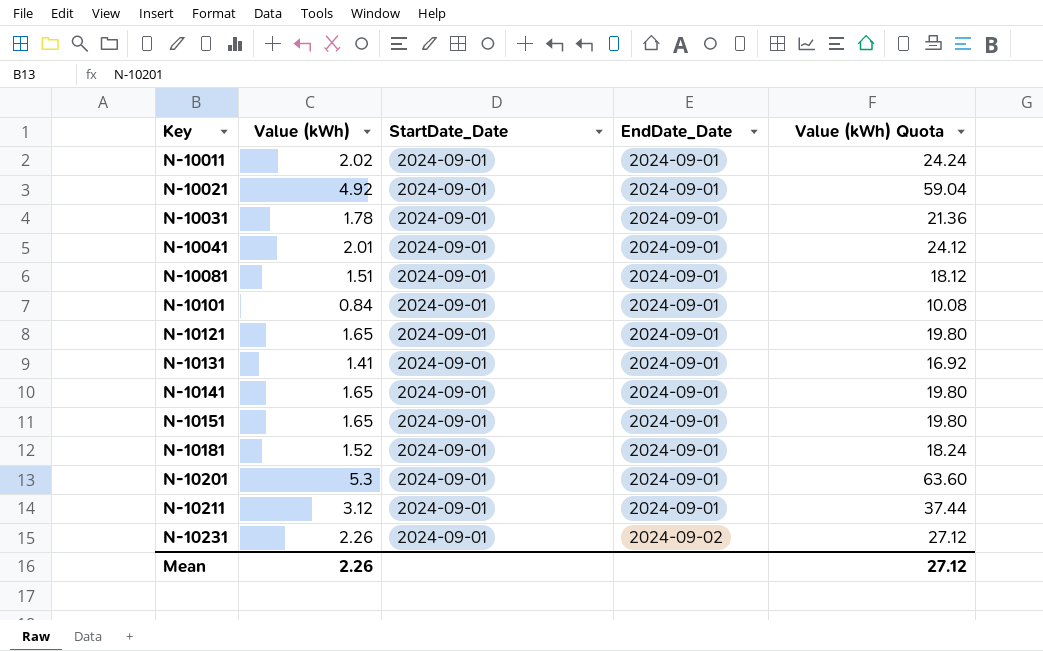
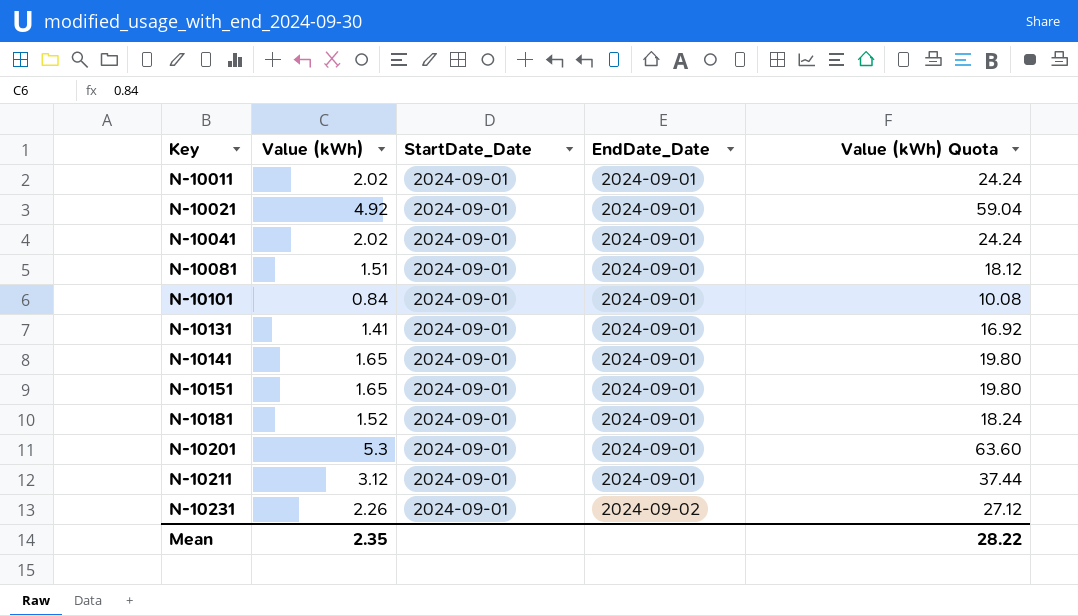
row N-10031: 1.78 | 2024-09-01 | 2024-09-01 | 21.36 -> none
row N-10121: 1.65 | 2024-09-01 | 2024-09-01 | 19.80 -> none
N-10041 | Value (kWh): 2.01 -> 2.02
N-10041 | Value (kWh) Quota: 24.12 -> 24.24
Mean | Value (kWh): 2.26 -> 2.35
Mean | Value (kWh) Quota: 27.12 -> 28.22

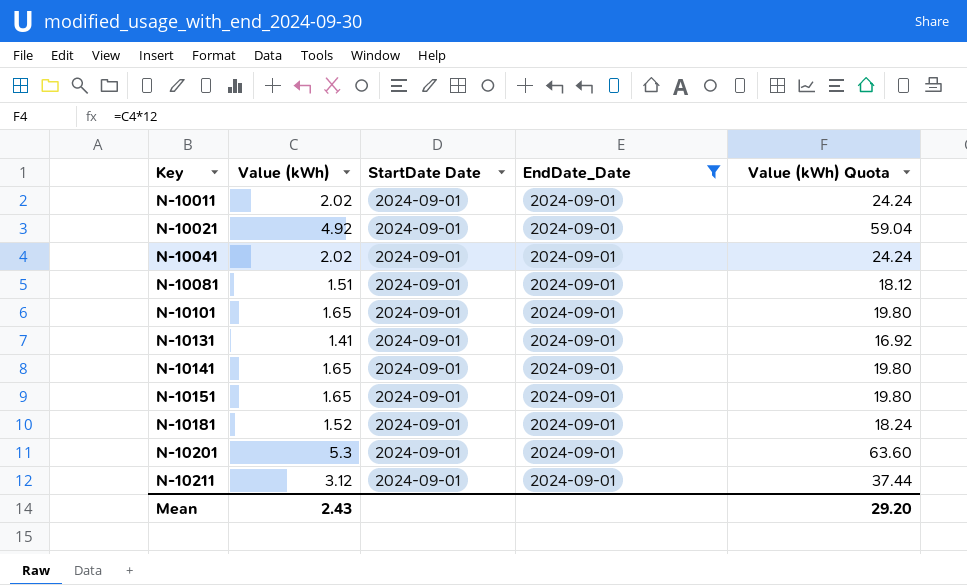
filter: none -> EndDate_Date = 2024-09-01
column name: StartDate_Date -> StartDate Date
N-10101 | Value (kWh): 0.84 -> 1.65
N-10101 | Value (kWh) Quota: 10.08 -> 19.80
Mean | Value (kWh): 2.35 -> 2.43
Mean | Value (kWh) Quota: 28.22 -> 29.20

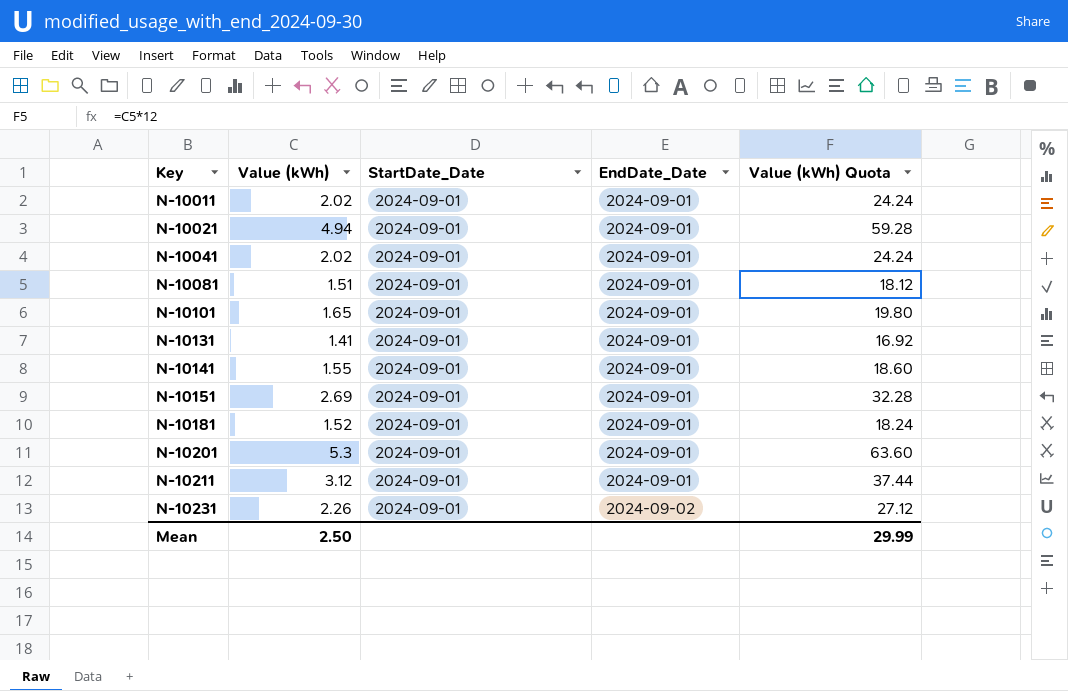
filter: EndDate_Date = 2024-09-01 -> none
column name: StartDate Date -> StartDate_Date
N-10021 | Value (kWh): 4.92 -> 4.94
N-10021 | Value (kWh) Quota: 59.04 -> 59.28
N-10141 | Value (kWh): 1.65 -> 1.55
N-10141 | Value (kWh) Quota: 19.80 -> 18.60
N-10151 | Value (kWh): 1.65 -> 2.69
N-10151 | Value (kWh) Quota: 19.80 -> 32.28
Mean | Value (kWh): 2.43 -> 2.50
Mean | Value (kWh) Quota: 29.20 -> 29.99

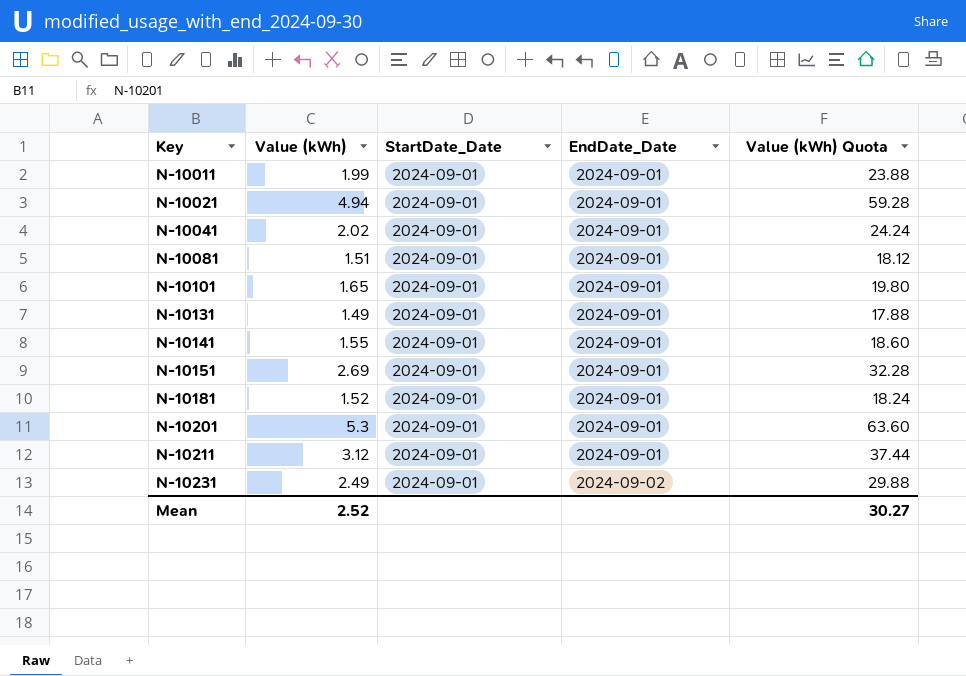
N-10011 | Value (kWh): 2.02 -> 1.99
N-10011 | Value (kWh) Quota: 24.24 -> 23.88
N-10131 | Value (kWh): 1.41 -> 1.49
N-10131 | Value (kWh) Quota: 16.92 -> 17.88
N-10231 | Value (kWh): 2.26 -> 2.49
N-10231 | Value (kWh) Quota: 27.12 -> 29.88
Mean | Value (kWh): 2.50 -> 2.52
Mean | Value (kWh) Quota: 29.99 -> 30.27

